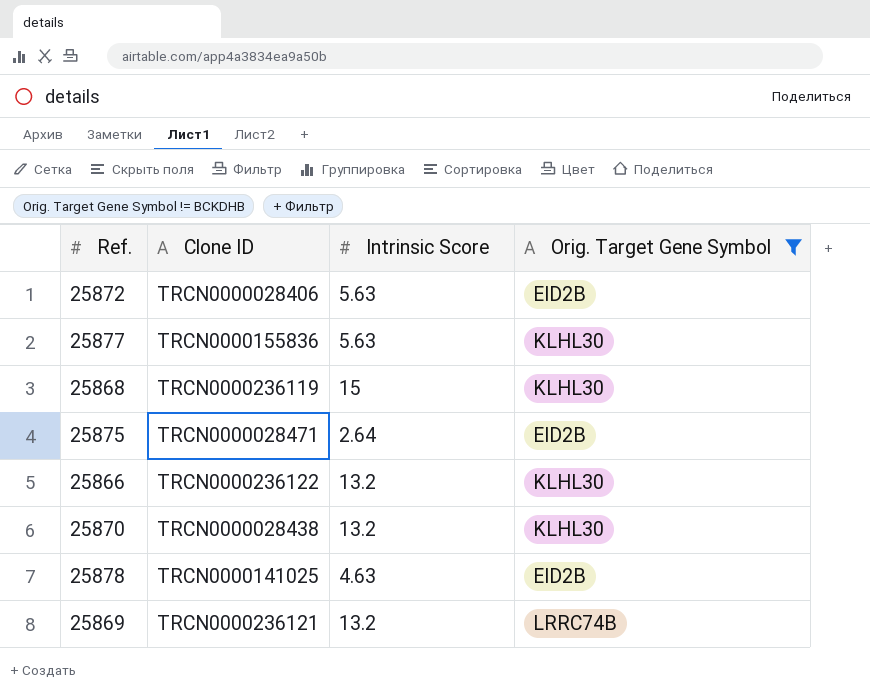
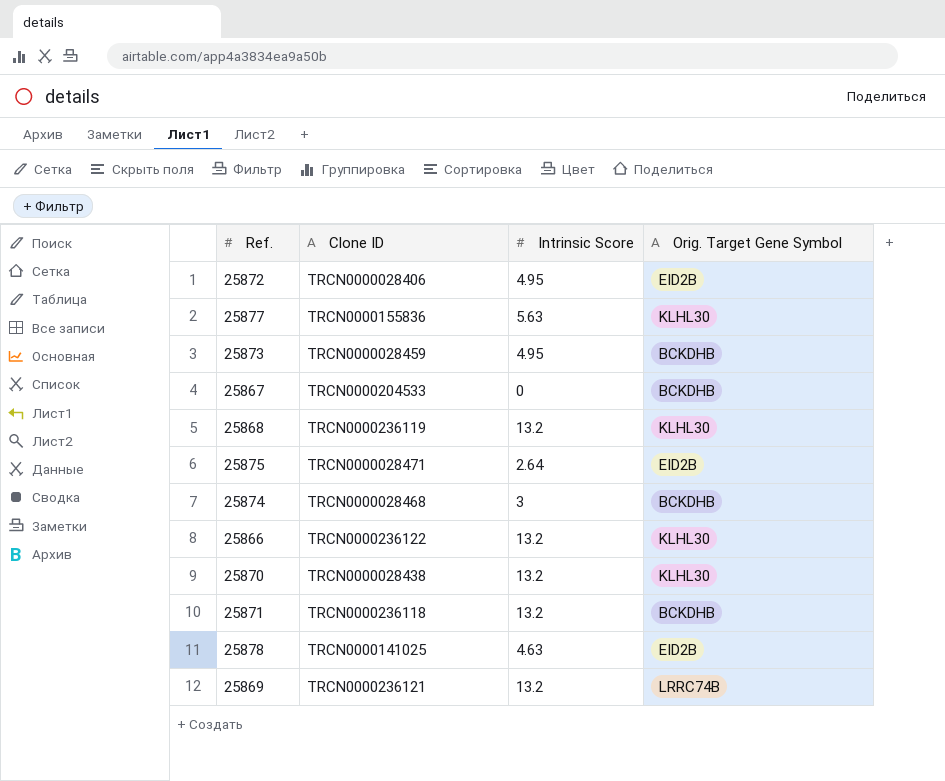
filter: Orig. Target Gene Symbol != BCKDHB -> none
25872 | Intrinsic Score: 5.63 -> 4.95
25868 | Intrinsic Score: 15 -> 13.2

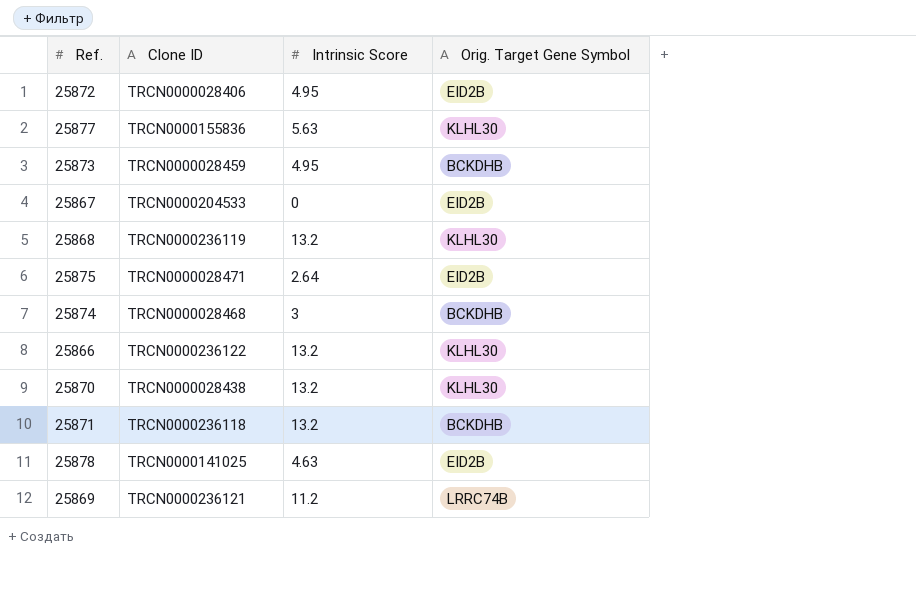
25867 | Orig. Target Gene Symbol: BCKDHB -> EID2B
25869 | Intrinsic Score: 13.2 -> 11.2

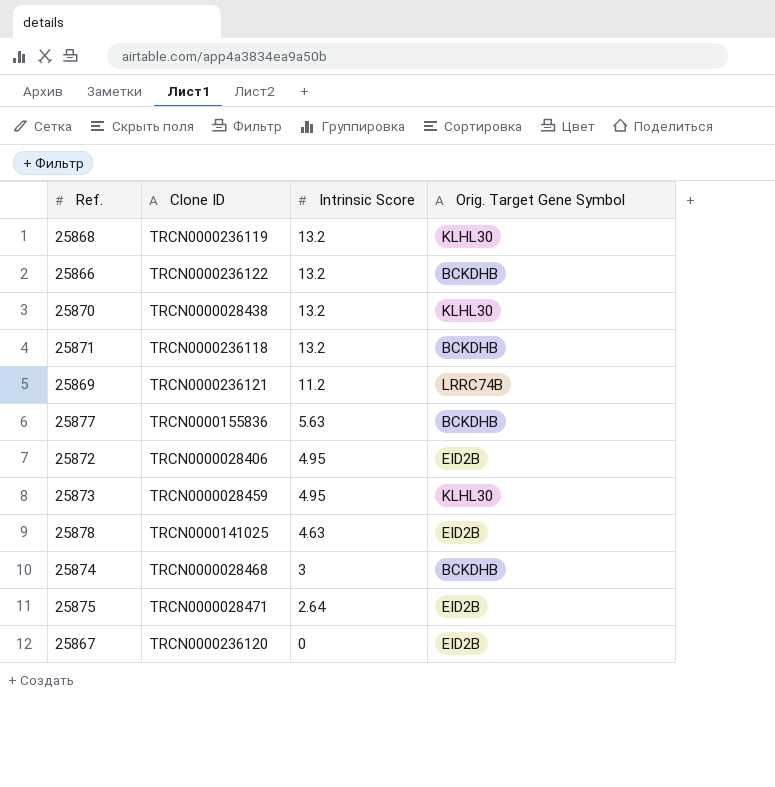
row order: none -> Intrinsic Score descending
25866 | Orig. Target Gene Symbol: KLHL30 -> BCKDHB
25877 | Orig. Target Gene Symbol: KLHL30 -> BCKDHB
25873 | Orig. Target Gene Symbol: BCKDHB -> KLHL30
25867 | Clone ID: TRCN0000204533 -> TRCN0000236120

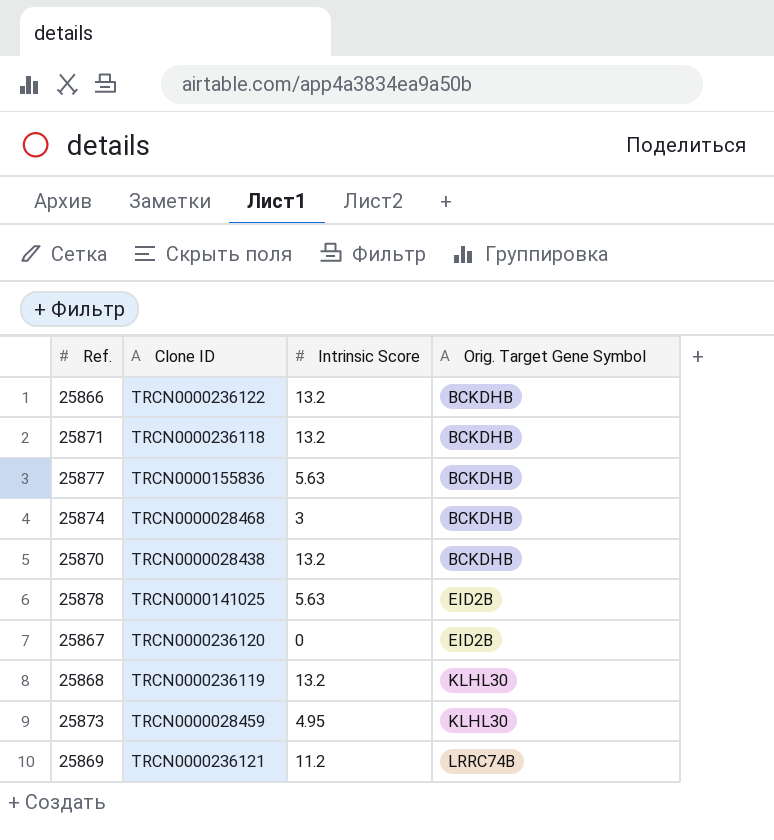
row order: Intrinsic Score descending -> Orig. Target Gene Symbol ascending
row 25872: TRCN0000028406 | 4.95 | EID2B -> none
row 25875: TRCN0000028471 | 2.64 | EID2B -> none
25870 | Orig. Target Gene Symbol: KLHL30 -> BCKDHB
25878 | Intrinsic Score: 4.63 -> 5.63

